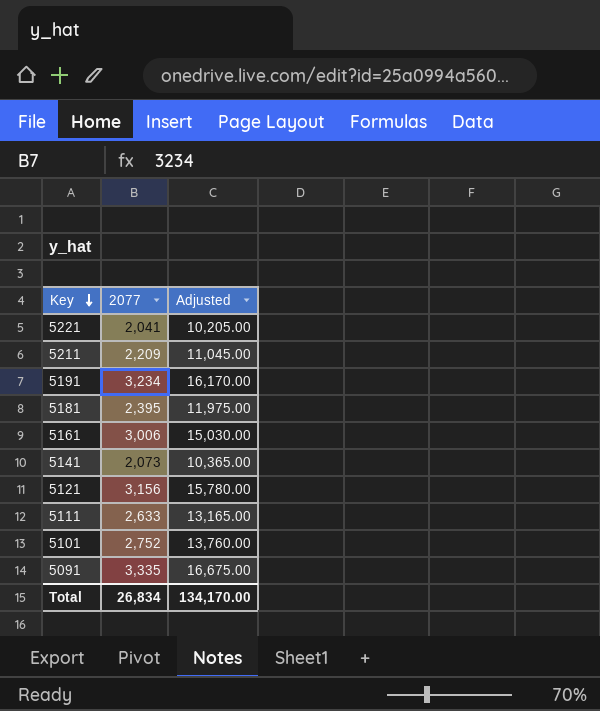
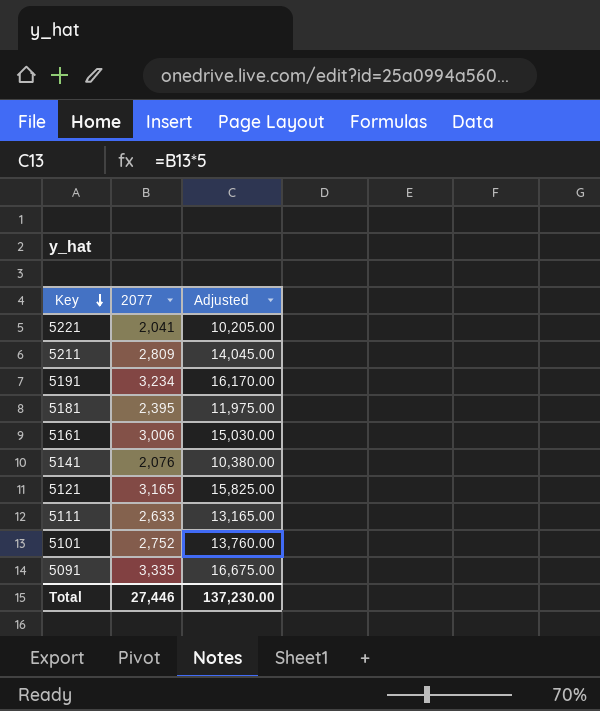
5211 | 2077: 2,209 -> 2,809
5211 | Adjusted: 11,045.00 -> 14,045.00
5141 | 2077: 2,073 -> 2,076
5141 | Adjusted: 10,365.00 -> 10,380.00
5121 | 2077: 3,156 -> 3,165
5121 | Adjusted: 15,780.00 -> 15,825.00
Total | 2077: 26,834 -> 27,446
Total | Adjusted: 134,170.00 -> 137,230.00

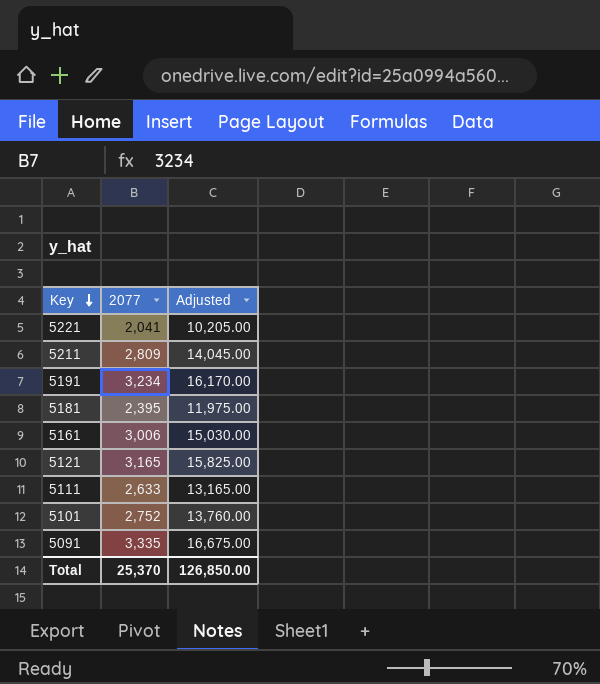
row 5141: 2,076 | 10,380.00 -> none
Total | 2077: 27,446 -> 25,370
Total | Adjusted: 137,230.00 -> 126,850.00

